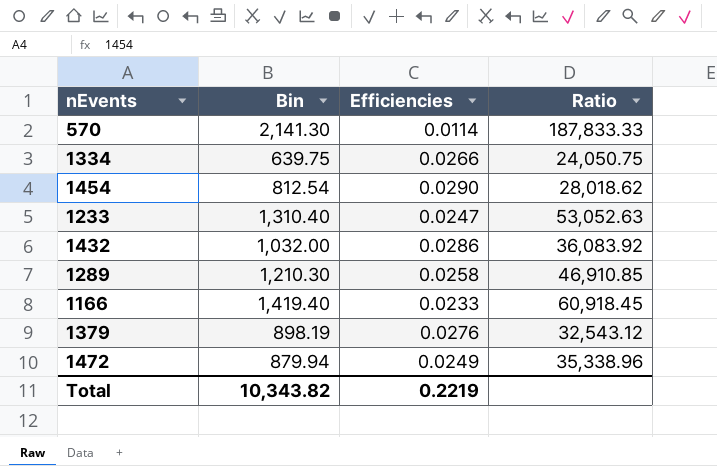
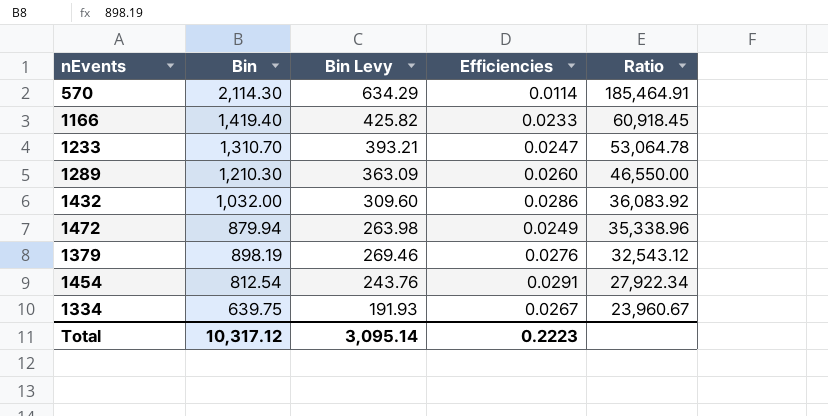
row order: none -> Ratio descending
column Bin Levy | formula: none -> [Bin] * 0.3
570 | Bin: 2,141.30 -> 2,114.30
570 | Ratio: 187,833.33 -> 185,464.91
1233 | Bin: 1,310.40 -> 1,310.70
1233 | Ratio: 53,052.63 -> 53,064.78
1289 | Efficiencies: 0.0258 -> 0.0260
1289 | Ratio: 46,910.85 -> 46,550.00
1454 | Efficiencies: 0.0290 -> 0.0291
1454 | Ratio: 28,018.62 -> 27,922.34
1334 | Efficiencies: 0.0266 -> 0.0267
1334 | Ratio: 24,050.75 -> 23,960.67
Total | Bin: 10,343.82 -> 10,317.12
Total | Efficiencies: 0.2219 -> 0.2223

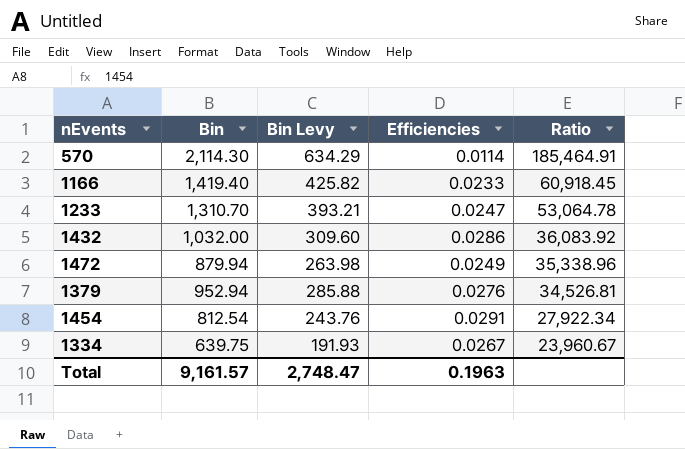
row 1289: 1,210.30 | 363.09 | 0.0260 | 46,550.00 -> none
1379 | Bin: 898.19 -> 952.94
1379 | Bin Levy: 269.46 -> 285.88
1379 | Ratio: 32,543.12 -> 34,526.81
Total | Bin: 10,317.12 -> 9,161.57
Total | Bin Levy: 3,095.14 -> 2,748.47
Total | Efficiencies: 0.2223 -> 0.1963

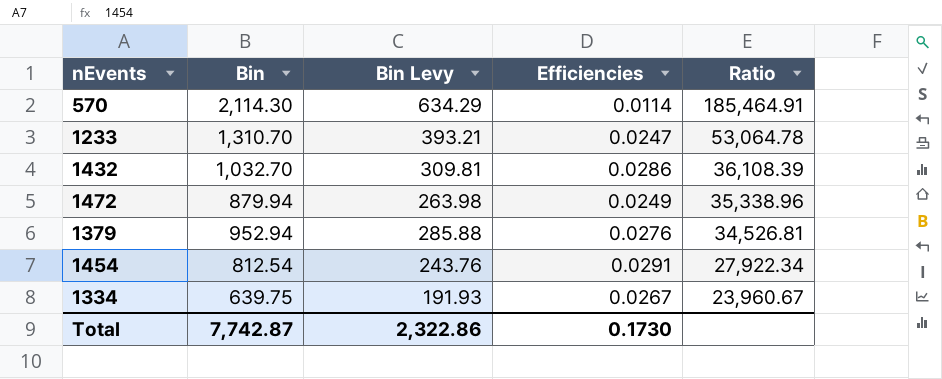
row 1166: 1,419.40 | 425.82 | 0.0233 | 60,918.45 -> none
1432 | Bin: 1,032.00 -> 1,032.70
1432 | Bin Levy: 309.60 -> 309.81
1432 | Ratio: 36,083.92 -> 36,108.39
Total | Bin: 9,161.57 -> 7,742.87
Total | Bin Levy: 2,748.47 -> 2,322.86
Total | Efficiencies: 0.1963 -> 0.1730

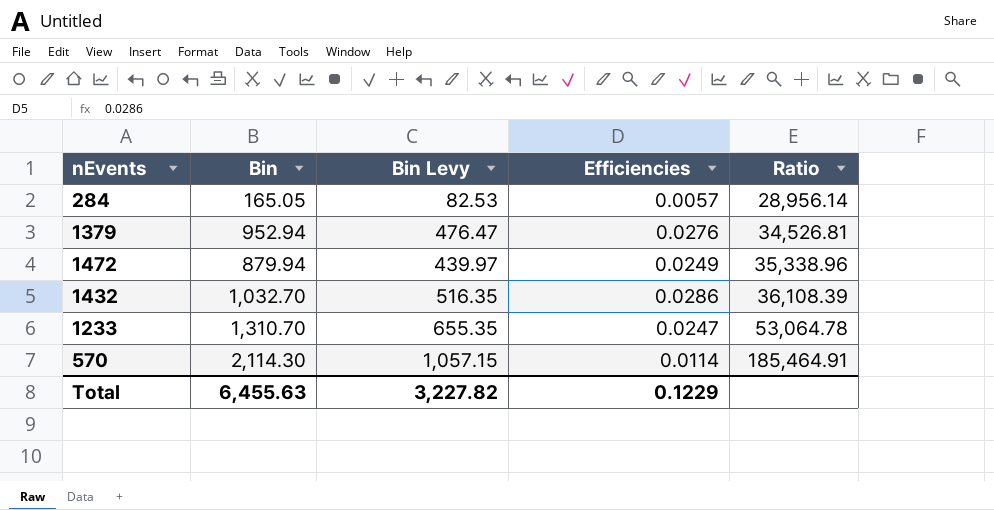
row order: Ratio descending -> Ratio ascending
column Bin Levy | formula: [Bin] * 0.3 -> [Bin] * 0.5
row 1454: 812.54 | 243.76 | 0.0291 | 27,922.34 -> none
row 1334: 639.75 | 191.93 | 0.0267 | 23,960.67 -> none
row 284: none -> 165.05 | 82.53 | 0.0057 | 28,956.14
Total | Bin: 7,742.87 -> 6,455.63
Total | Bin Levy: 2,322.86 -> 3,227.82
Total | Efficiencies: 0.1730 -> 0.1229

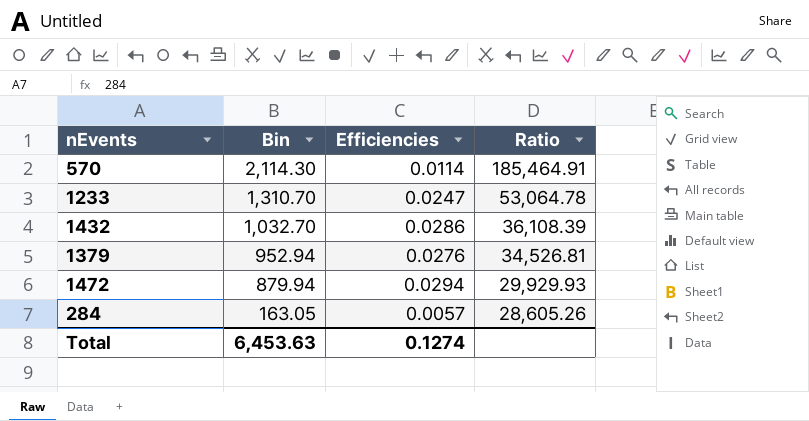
row order: Ratio ascending -> Bin descending
column Bin Levy | formula: [Bin] * 0.5 -> none
1472 | Efficiencies: 0.0249 -> 0.0294
1472 | Ratio: 35,338.96 -> 29,929.93
284 | Bin: 165.05 -> 163.05
284 | Ratio: 28,956.14 -> 28,605.26
Total | Bin: 6,455.63 -> 6,453.63
Total | Efficiencies: 0.1229 -> 0.1274

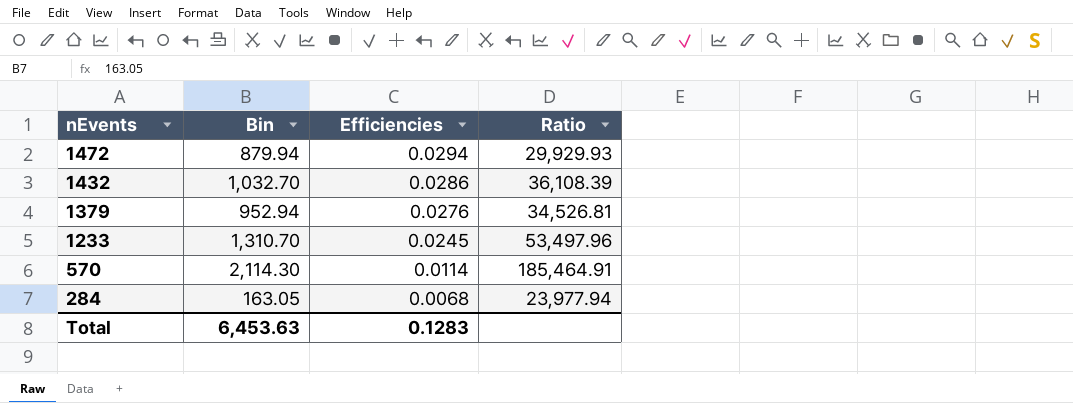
row order: Bin descending -> nEvents descending
1233 | Efficiencies: 0.0247 -> 0.0245
1233 | Ratio: 53,064.78 -> 53,497.96
284 | Efficiencies: 0.0057 -> 0.0068
284 | Ratio: 28,605.26 -> 23,977.94
Total | Efficiencies: 0.1274 -> 0.1283

